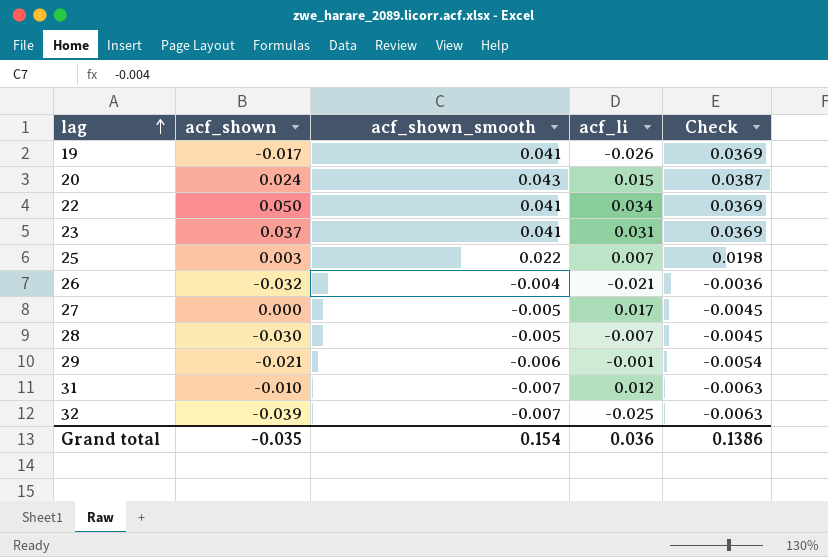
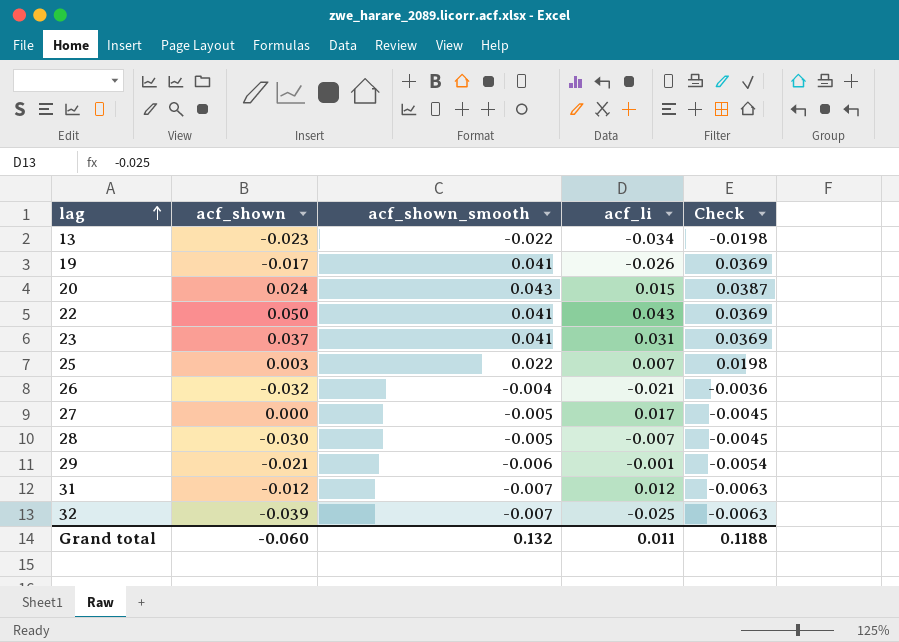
row 13: none -> -0.023 | -0.022 | -0.034 | -0.0198
22 | acf_li: 0.034 -> 0.043
31 | acf_shown: -0.010 -> -0.012
Grand total | acf_shown: -0.035 -> -0.060
Grand total | acf_shown_smooth: 0.154 -> 0.132
Grand total | acf_li: 0.036 -> 0.011
Grand total | Check: 0.1386 -> 0.1188

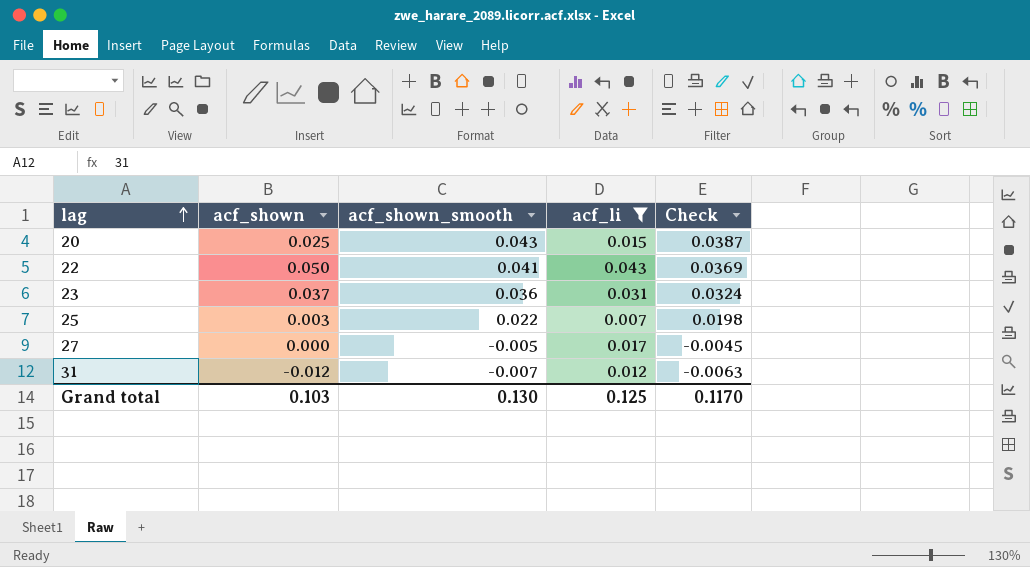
filter: none -> acf_li >= 0.007
20 | acf_shown: 0.024 -> 0.025
23 | acf_shown_smooth: 0.041 -> 0.036
23 | Check: 0.0369 -> 0.0324
Grand total | acf_shown: -0.060 -> 0.103
Grand total | acf_shown_smooth: 0.132 -> 0.130
Grand total | acf_li: 0.011 -> 0.125
Grand total | Check: 0.1188 -> 0.1170

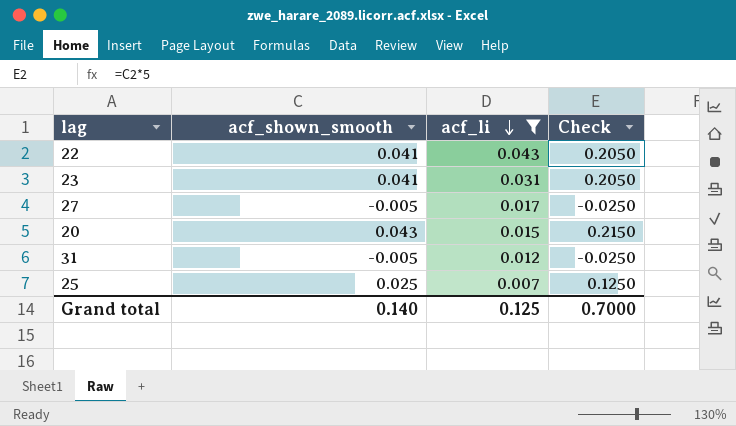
row order: lag ascending -> acf_li descending
column acf_shown | position: 2 -> none
column Check | formula: [acf_shown_smooth] * 0.9 -> [acf_shown_smooth] * 5
23 | acf_shown_smooth: 0.036 -> 0.041
31 | acf_shown_smooth: -0.007 -> -0.005
25 | acf_shown_smooth: 0.022 -> 0.025
Grand total | acf_shown_smooth: 0.130 -> 0.140
Grand total | Check: 0.1170 -> 0.7000

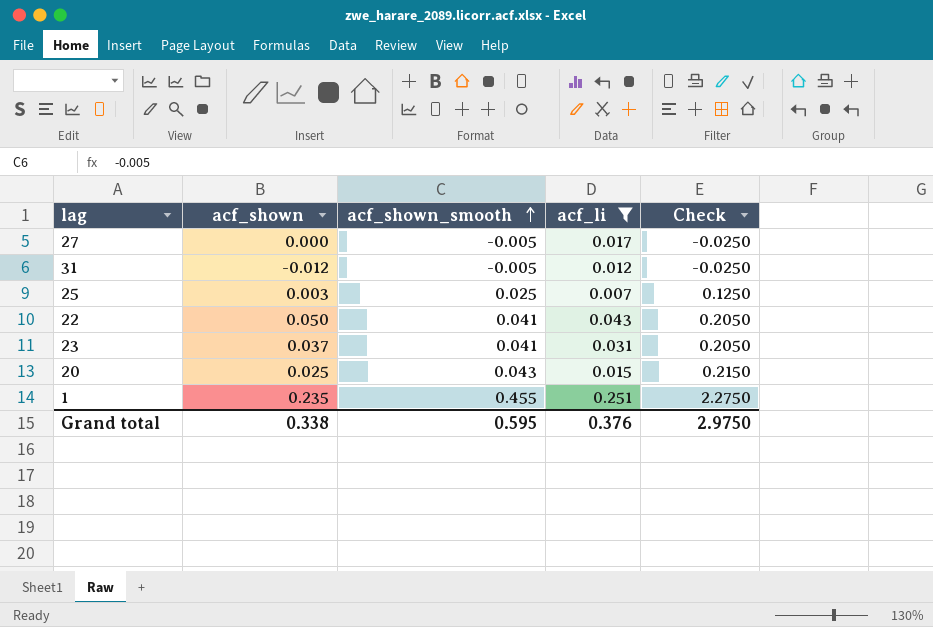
row order: acf_li descending -> acf_shown_smooth ascending
column acf_shown | position: none -> 2
row 1: none -> 0.235 | 0.455 | 0.251 | 2.2750
Grand total | acf_shown_smooth: 0.140 -> 0.595
Grand total | acf_li: 0.125 -> 0.376
Grand total | Check: 0.7000 -> 2.9750

